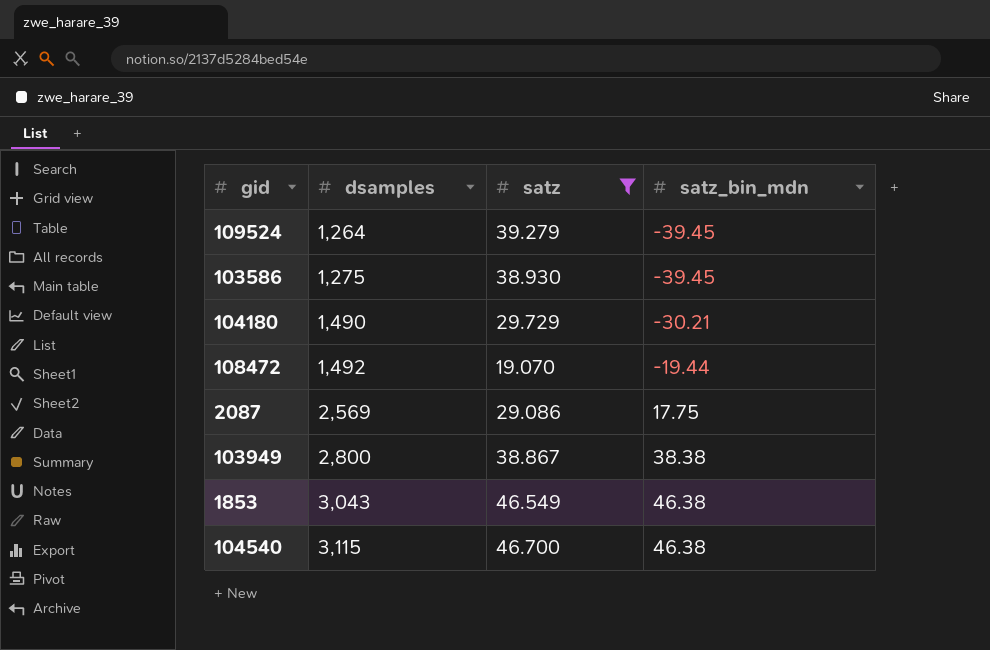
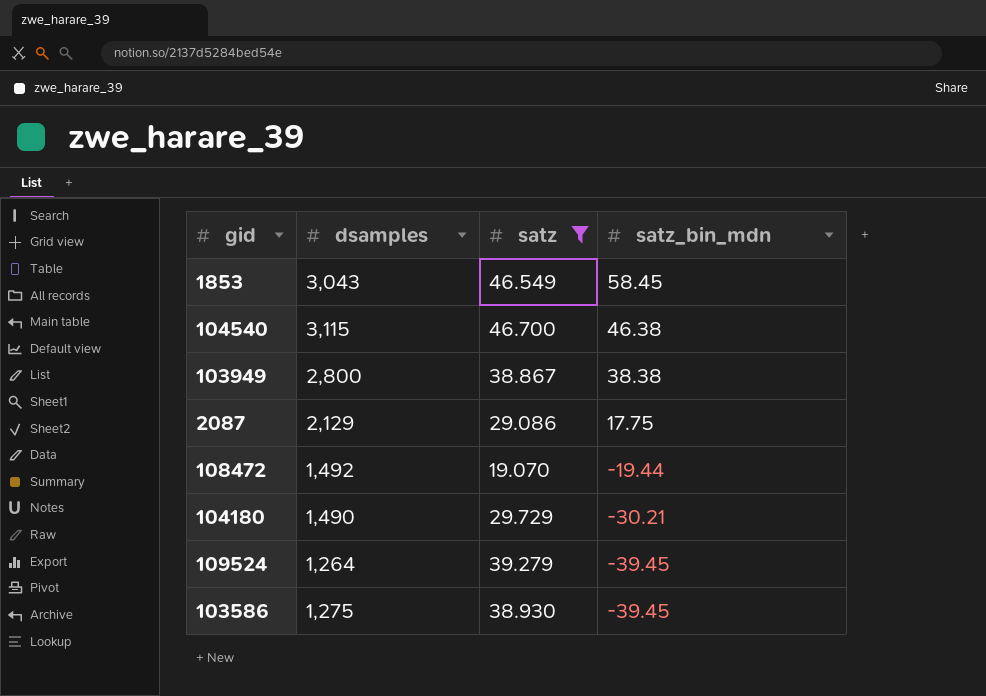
row order: dsamples ascending -> satz_bin_mdn descending
1853 | satz_bin_mdn: 46.38 -> 58.45
2087 | dsamples: 2,569 -> 2,129

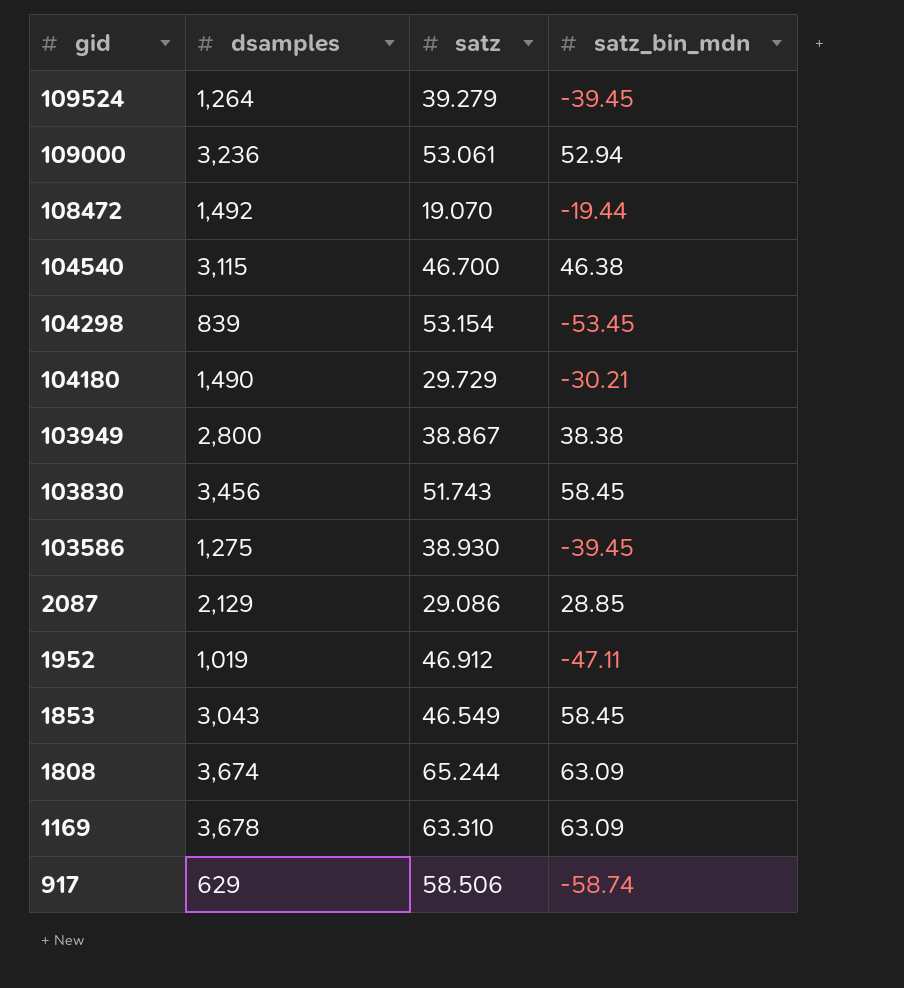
filter: satz <= 46.700 -> none
row order: satz_bin_mdn descending -> gid descending
2087 | satz_bin_mdn: 17.75 -> 28.85

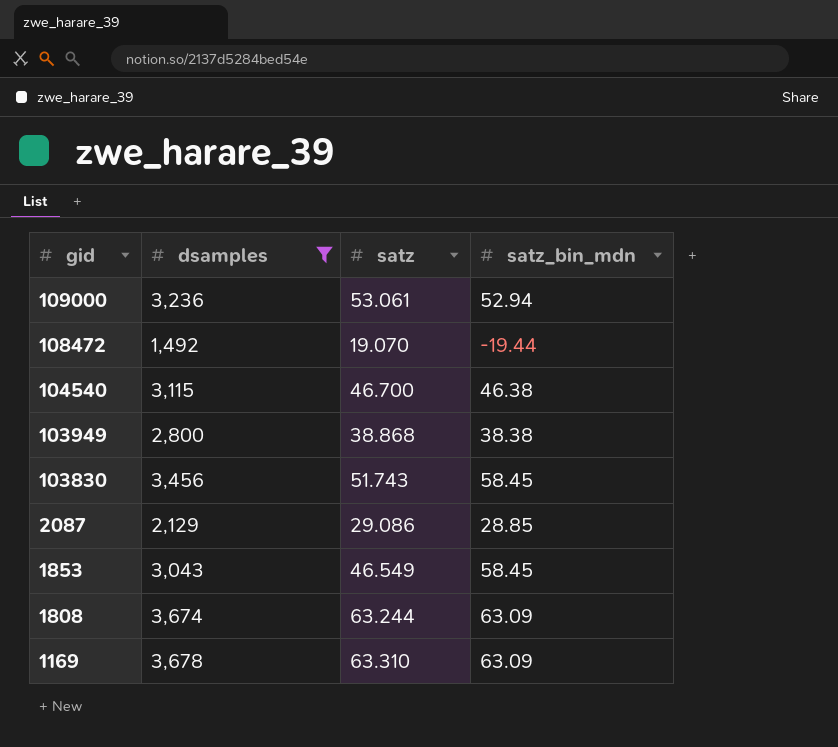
filter: none -> dsamples >= 1,492
103949 | satz: 38.867 -> 38.868
1808 | satz: 65.244 -> 63.244

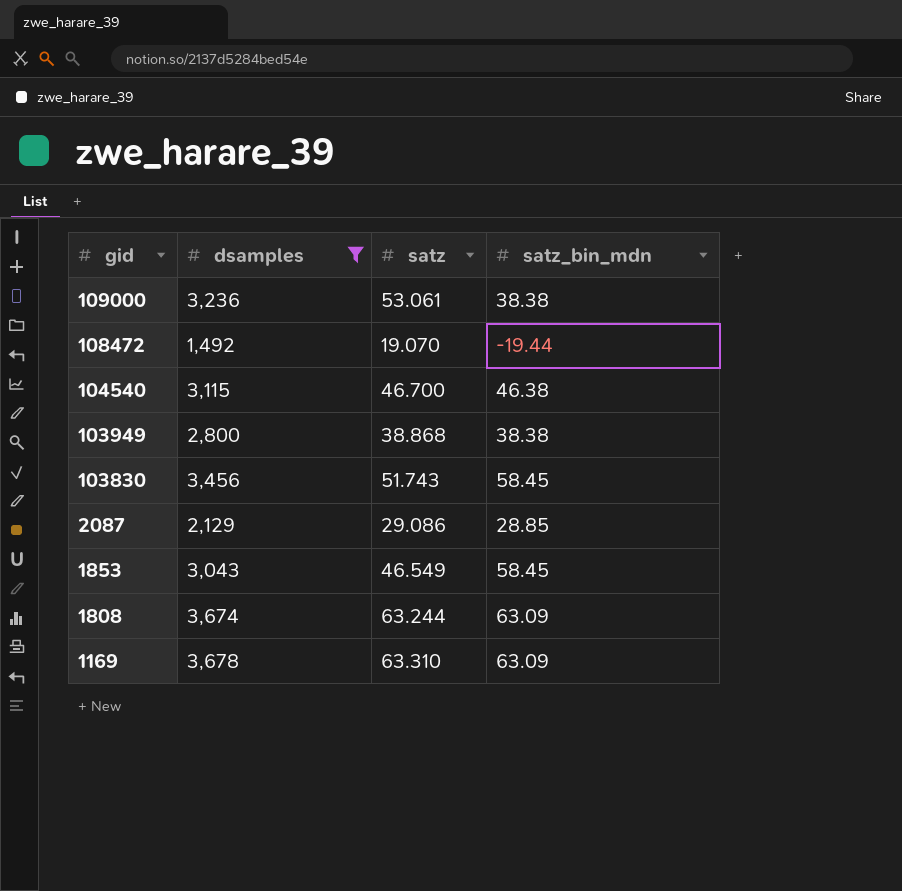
109000 | satz_bin_mdn: 52.94 -> 38.38

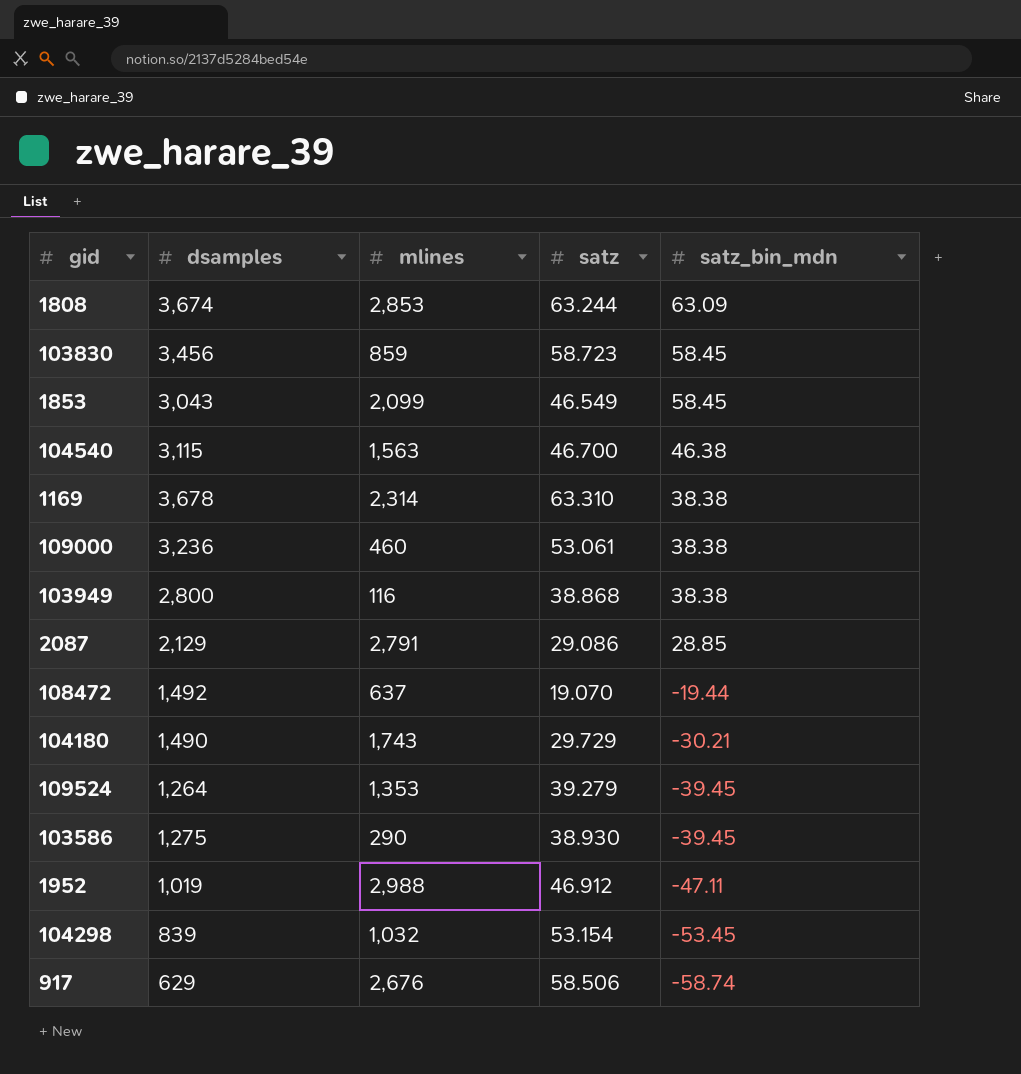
filter: dsamples >= 1,492 -> none
row order: gid descending -> satz_bin_mdn descending
column mlines | position: none -> 3
103830 | satz: 51.743 -> 58.723
1169 | satz_bin_mdn: 63.09 -> 38.38

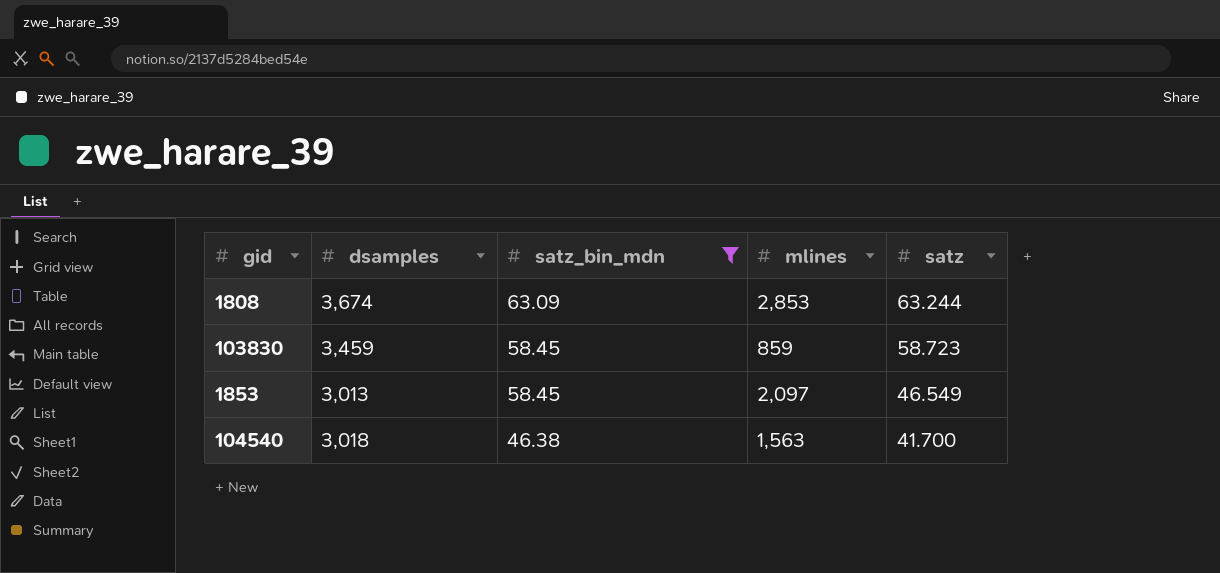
filter: none -> satz_bin_mdn >= 46.38
column satz_bin_mdn | position: 5 -> 3
103830 | dsamples: 3,456 -> 3,459
1853 | dsamples: 3,043 -> 3,013
1853 | mlines: 2,099 -> 2,097
104540 | dsamples: 3,115 -> 3,018
104540 | satz: 46.700 -> 41.700

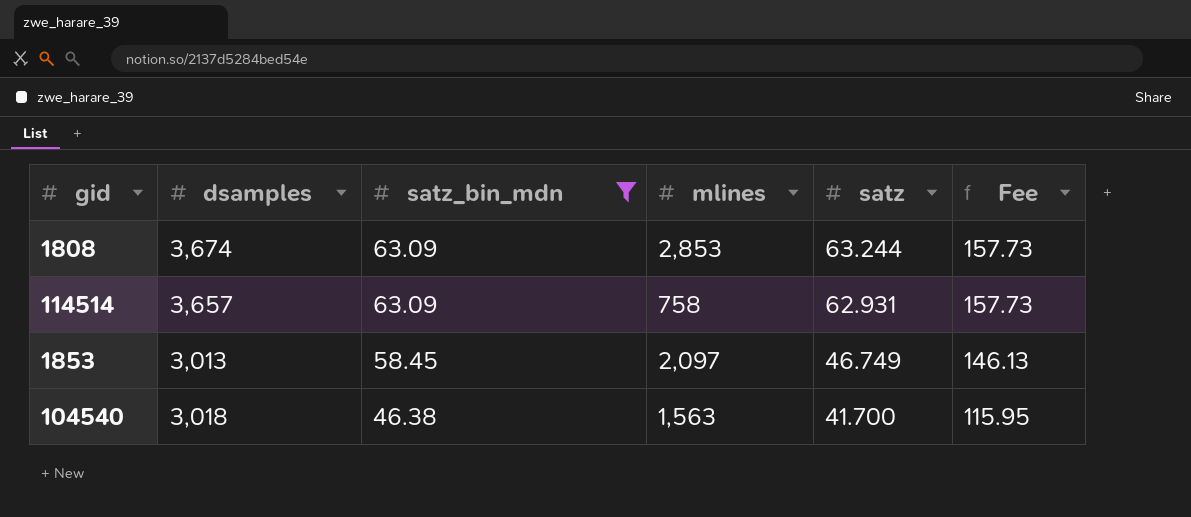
column Fee | formula: none -> [satz_bin_mdn] * 2.5
row 103830: 3,459 | 58.45 | 859 | 58.723 -> none
row 114514: none -> 3,657 | 63.09 | 758 | 62.931 | 157.73
1853 | satz: 46.549 -> 46.749

